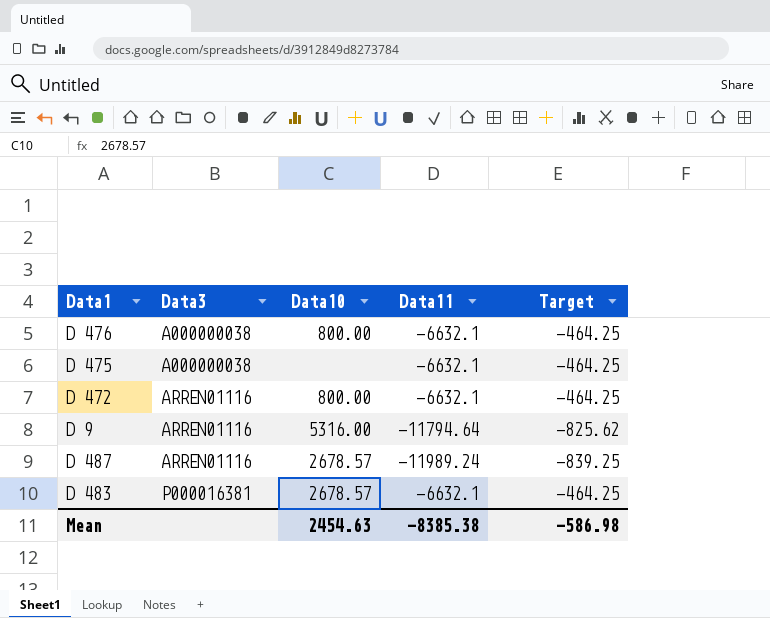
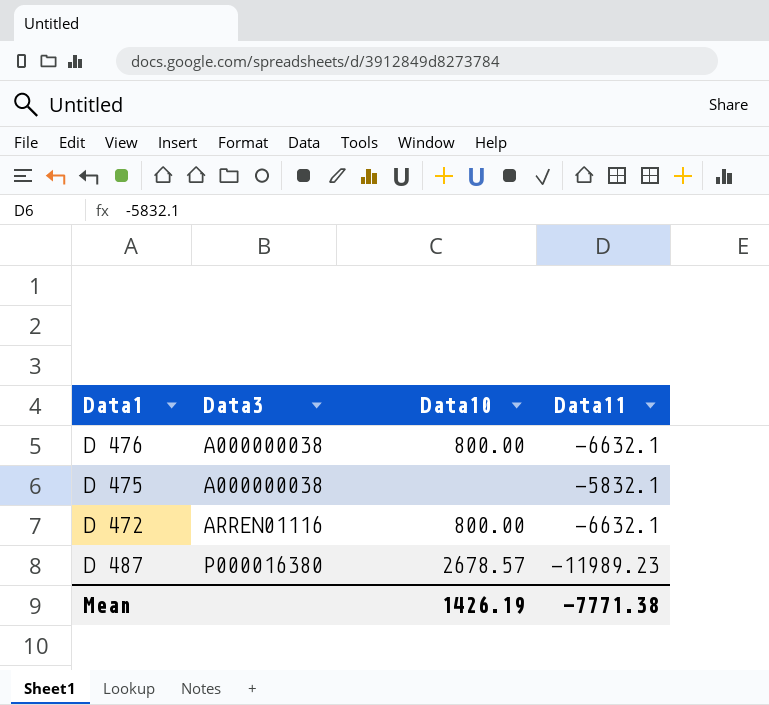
column Target | formula: [Data11] * 0.07 -> none
row D 9: ARREN01116 | 5316.00 | -11794.64 | -825.62 -> none
row D 483: P000016381 | 2678.57 | -6632.1 | -464.25 -> none
D 475 | Data11: -6632.1 -> -5832.1
D 487 | Data3: ARREN01116 -> P000016380
D 487 | Data11: -11989.24 -> -11989.23
Mean | Data10: 2454.63 -> 1426.19
Mean | Data11: -8385.38 -> -7771.38

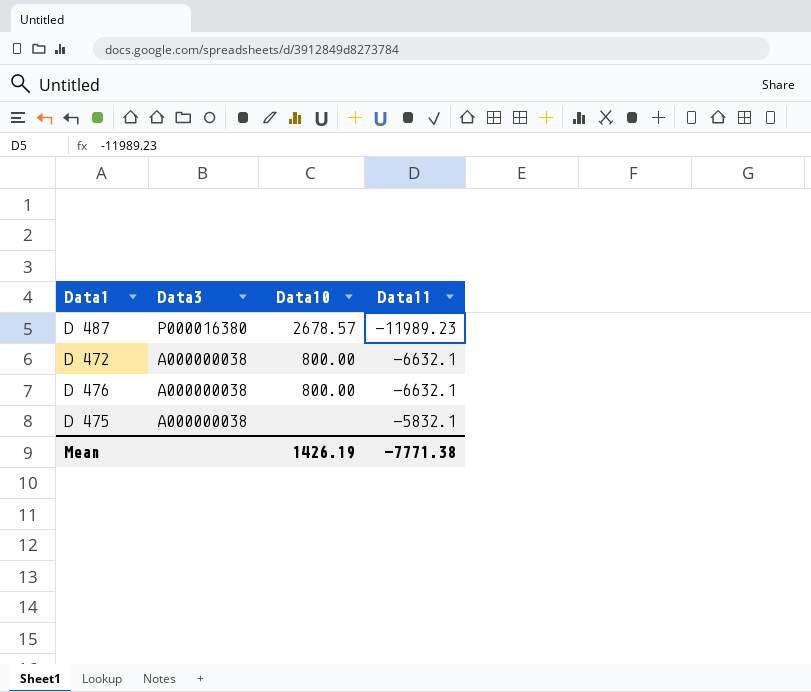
row order: Data3 ascending -> Data3 descending
D 472 | Data3: ARREN01116 -> A000000038

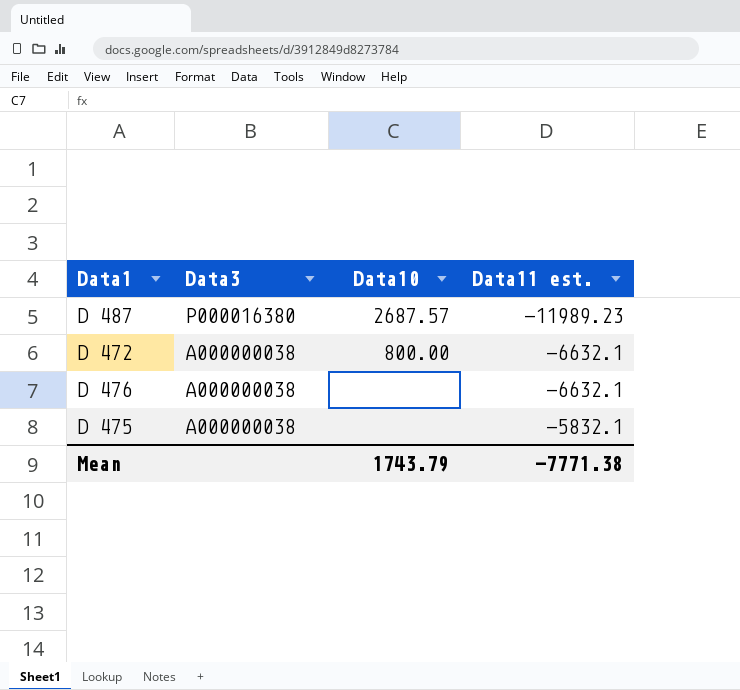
column name: Data11 -> Data11 est.
D 487 | Data10: 2678.57 -> 2687.57
D 476 | Data10: 800.00 -> none
Mean | Data10: 1426.19 -> 1743.79

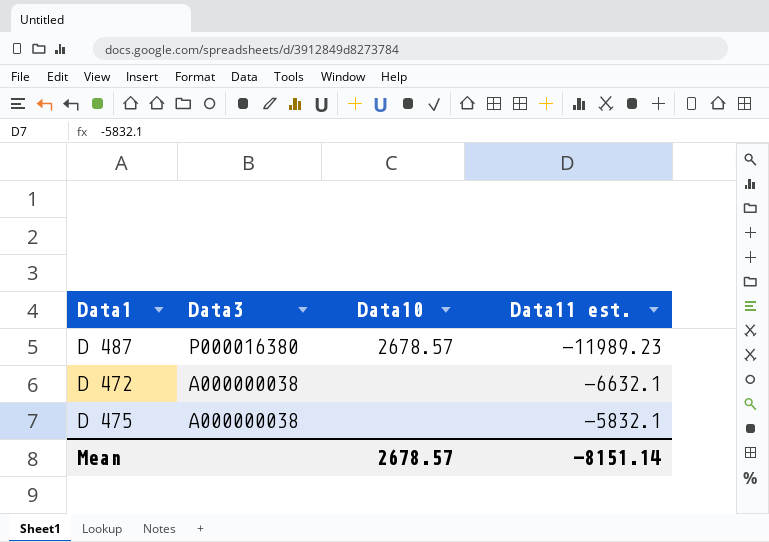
row D 476: A000000038 | none | -6632.1 -> none
D 487 | Data10: 2687.57 -> 2678.57
D 472 | Data10: 800.00 -> none
Mean | Data10: 1743.79 -> 2678.57
Mean | Data11 est.: -7771.38 -> -8151.14

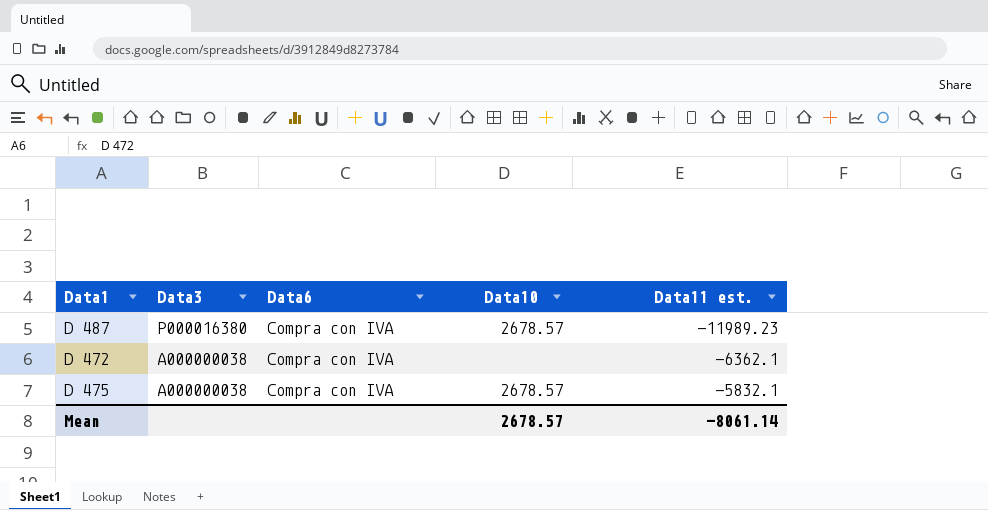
column Data6 | position: none -> 3
D 472 | Data11 est.: -6632.1 -> -6362.1
D 475 | Data10: none -> 2678.57
Mean | Data11 est.: -8151.14 -> -8061.14

